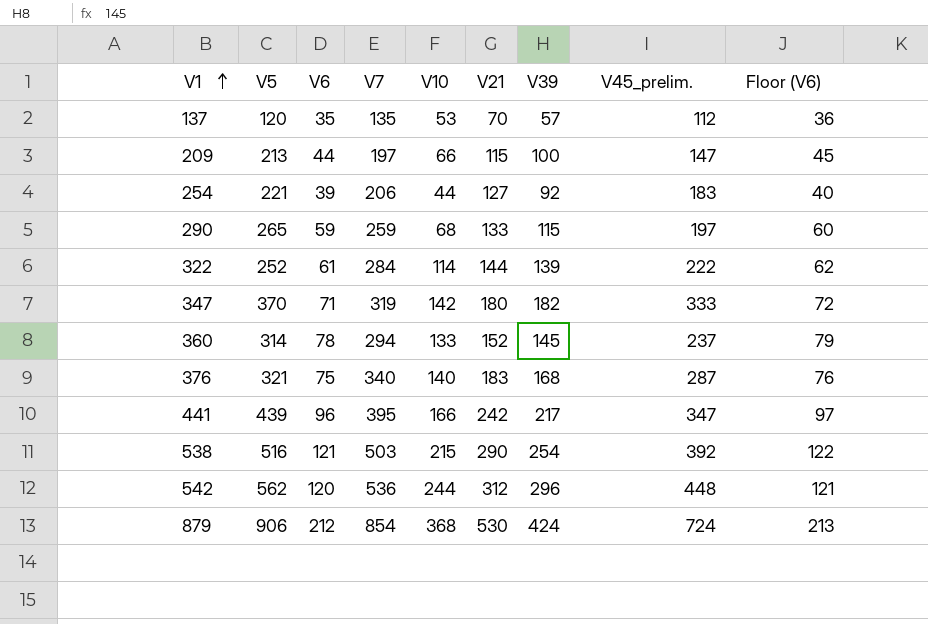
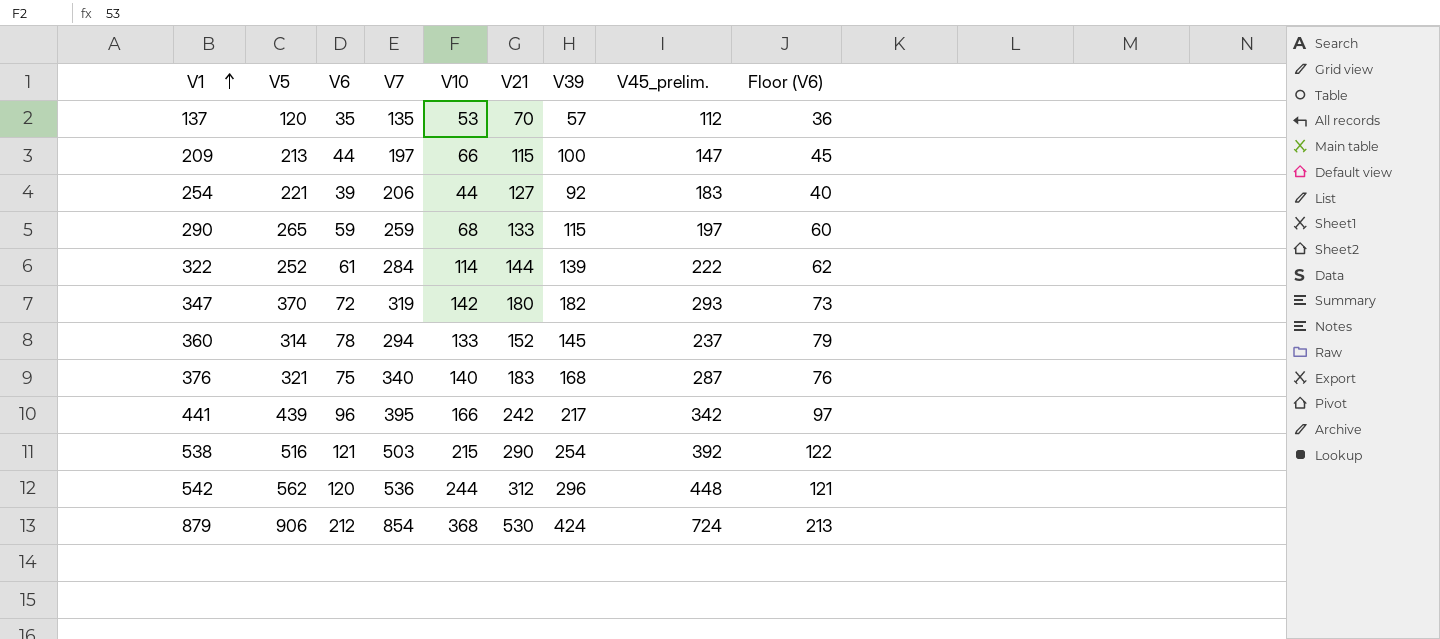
347 | V6: 71 -> 72
347 | V45_prelim.: 333 -> 293
347 | Floor (V6): 72 -> 73
441 | V45_prelim.: 347 -> 342

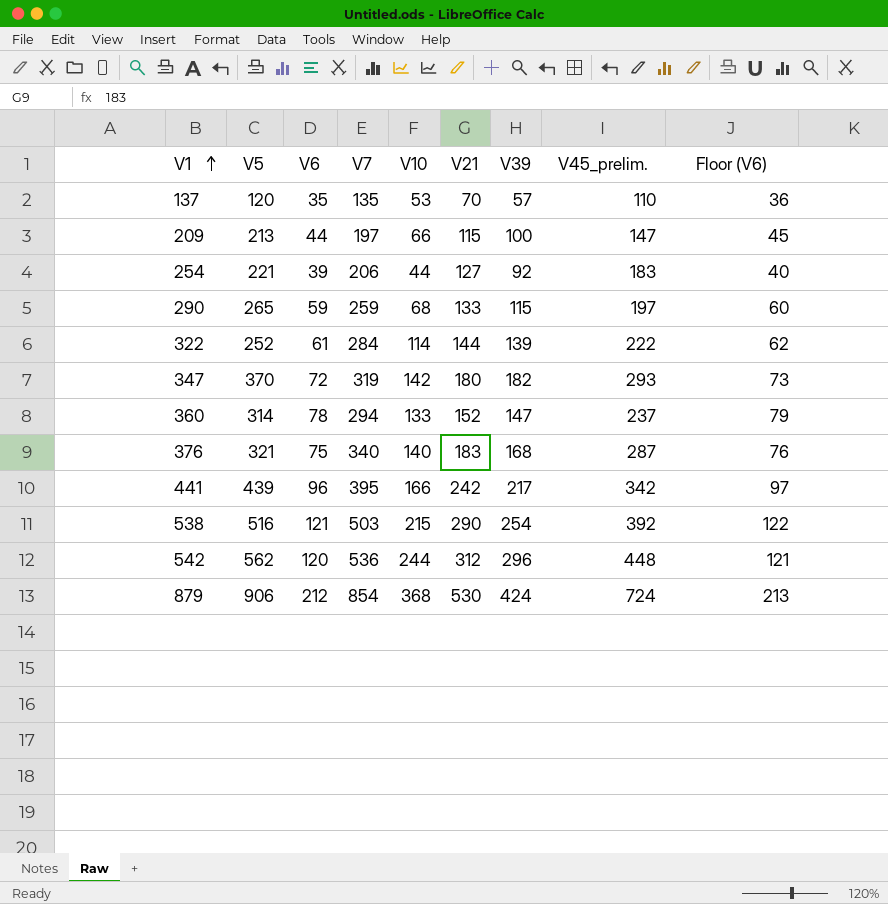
137 | V45_prelim.: 112 -> 110
360 | V39: 145 -> 147

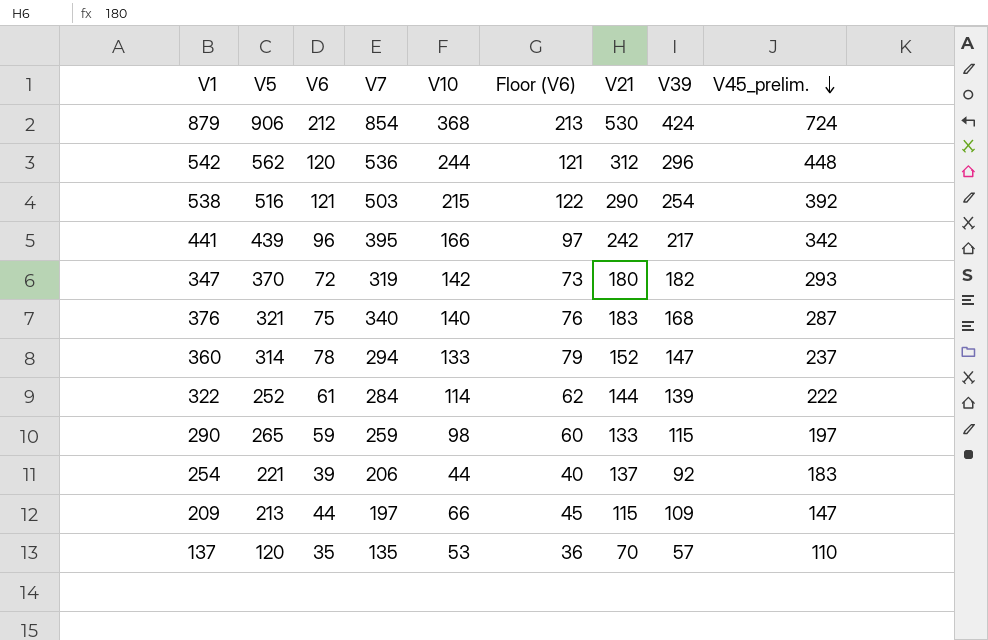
row order: V1 ascending -> V45_prelim. descending
column Floor (V6) | position: 9 -> 6
290 | V10: 68 -> 98
254 | V21: 127 -> 137
209 | V39: 100 -> 109

